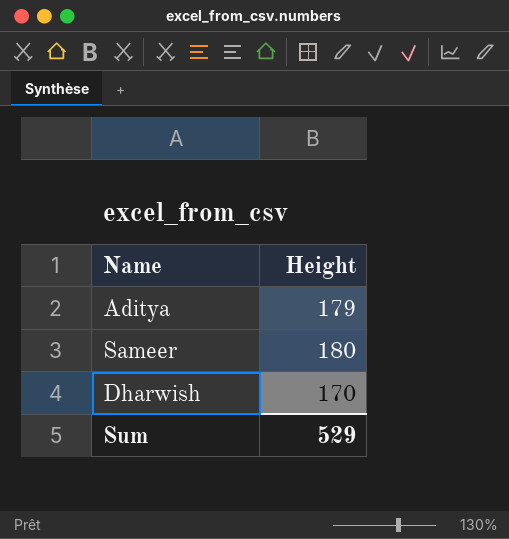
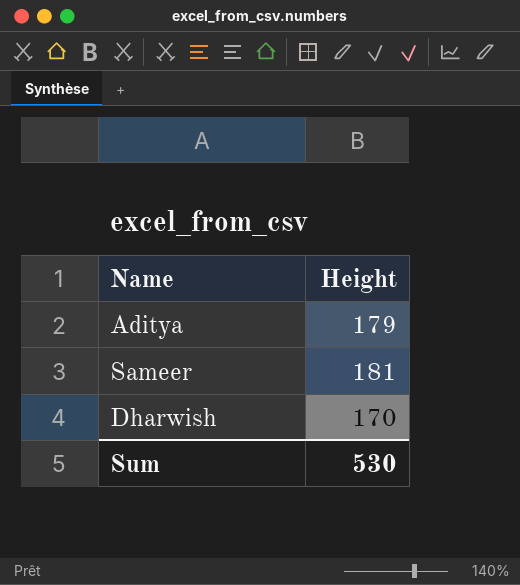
Sameer | Height: 180 -> 181
Sum | Height: 529 -> 530

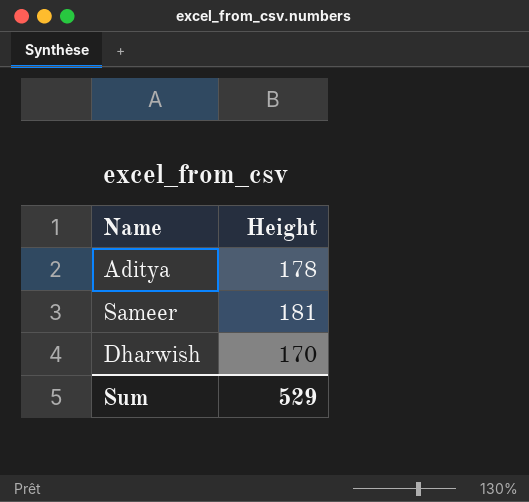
Aditya | Height: 179 -> 178
Sum | Height: 530 -> 529

